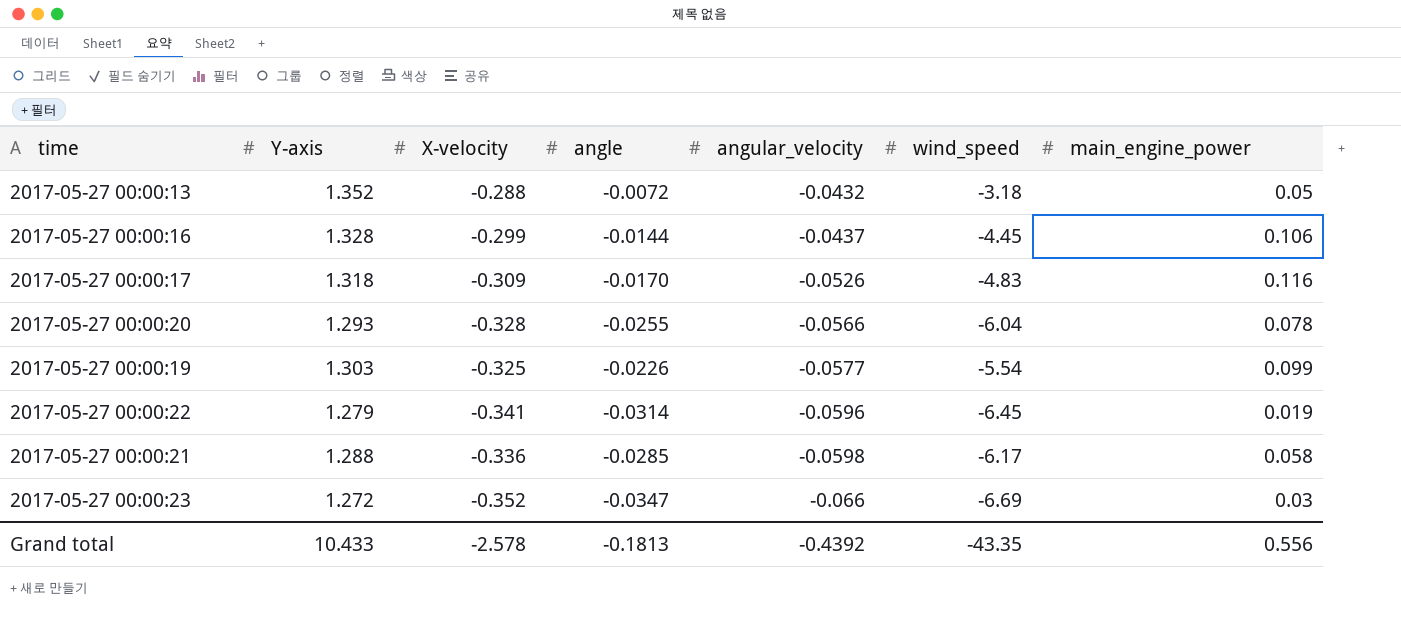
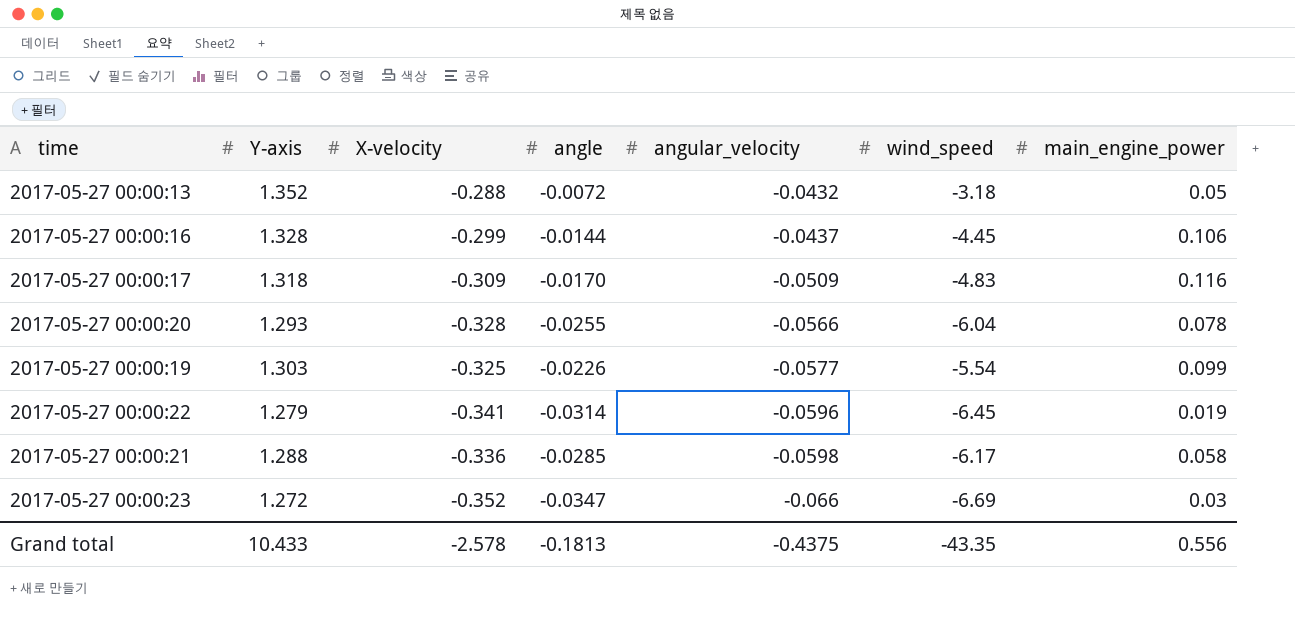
2017-05-27 00:00:17 | angular_velocity: -0.0526 -> -0.0509
Grand total | angular_velocity: -0.4392 -> -0.4375

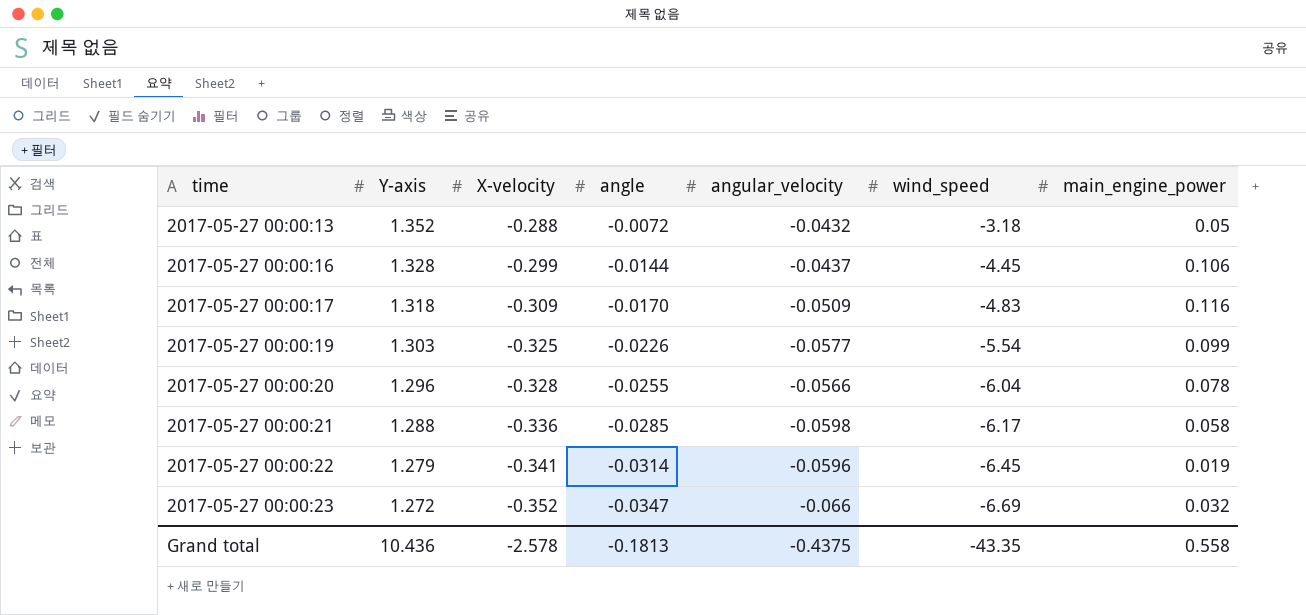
row order: angular_velocity descending -> time ascending
2017-05-27 00:00:20 | Y-axis: 1.293 -> 1.296
2017-05-27 00:00:23 | main_engine_power: 0.03 -> 0.032
Grand total | Y-axis: 10.433 -> 10.436
Grand total | main_engine_power: 0.556 -> 0.558

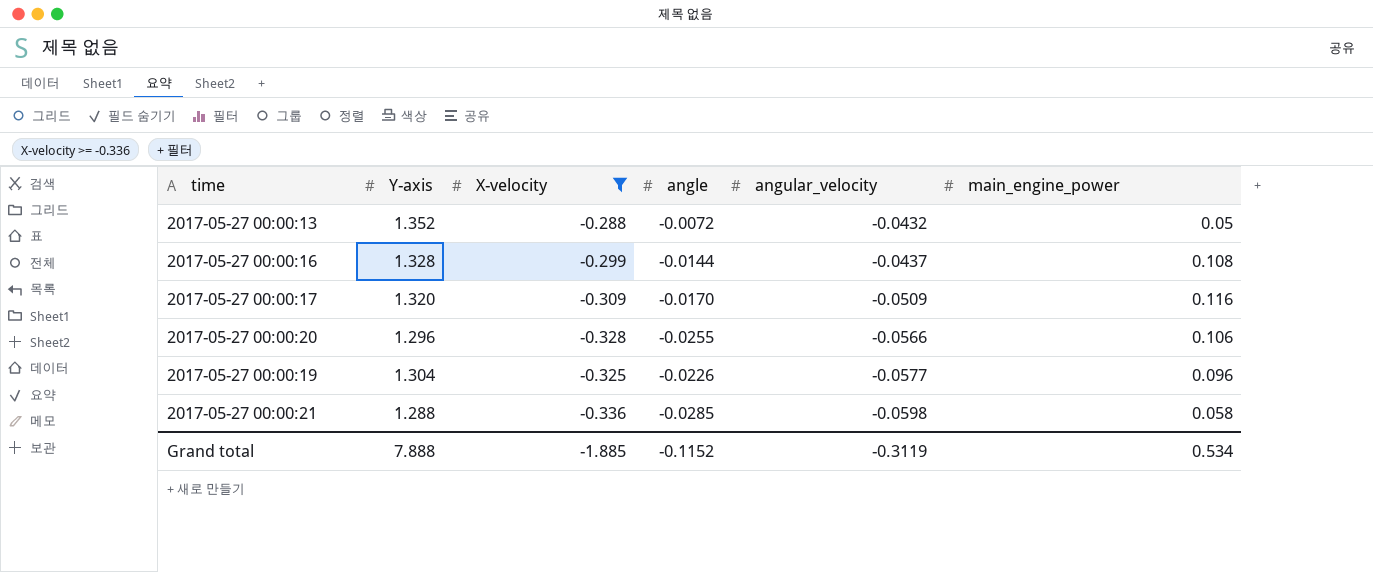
filter: none -> X-velocity >= -0.336
row order: time ascending -> angular_velocity descending
column wind_speed | position: 6 -> none
2017-05-27 00:00:16 | main_engine_power: 0.106 -> 0.108
2017-05-27 00:00:17 | Y-axis: 1.318 -> 1.320
2017-05-27 00:00:20 | main_engine_power: 0.078 -> 0.106
2017-05-27 00:00:19 | Y-axis: 1.303 -> 1.304
2017-05-27 00:00:19 | main_engine_power: 0.099 -> 0.096
Grand total | Y-axis: 10.436 -> 7.888
Grand total | X-velocity: -2.578 -> -1.885
Grand total | angle: -0.1813 -> -0.1152
Grand total | angular_velocity: -0.4375 -> -0.3119
Grand total | main_engine_power: 0.558 -> 0.534

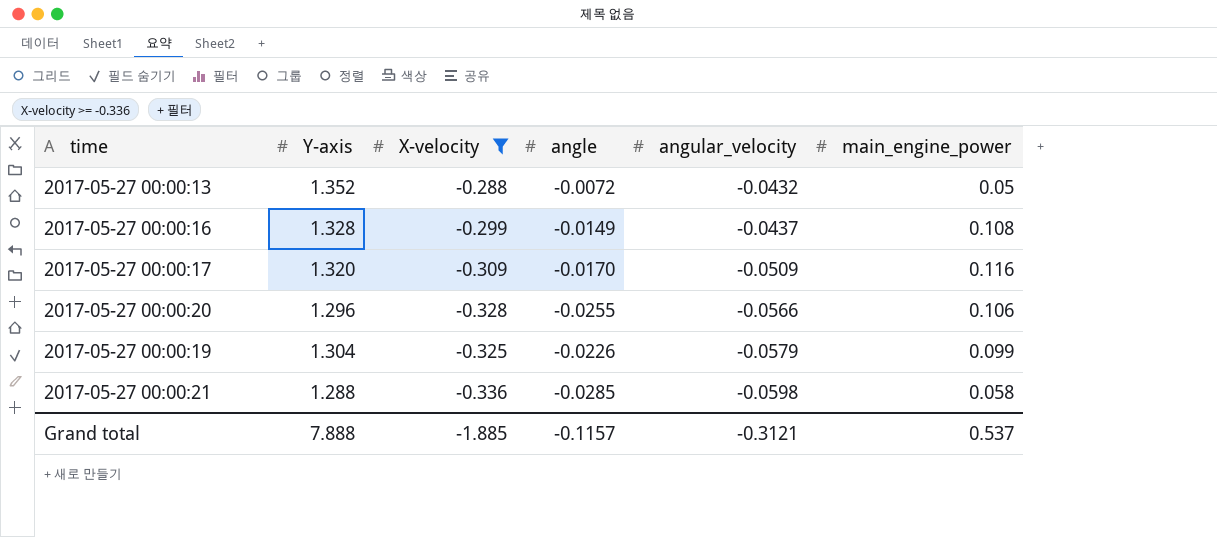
2017-05-27 00:00:16 | angle: -0.0144 -> -0.0149
2017-05-27 00:00:19 | angular_velocity: -0.0577 -> -0.0579
2017-05-27 00:00:19 | main_engine_power: 0.096 -> 0.099
Grand total | angle: -0.1152 -> -0.1157
Grand total | angular_velocity: -0.3119 -> -0.3121
Grand total | main_engine_power: 0.534 -> 0.537

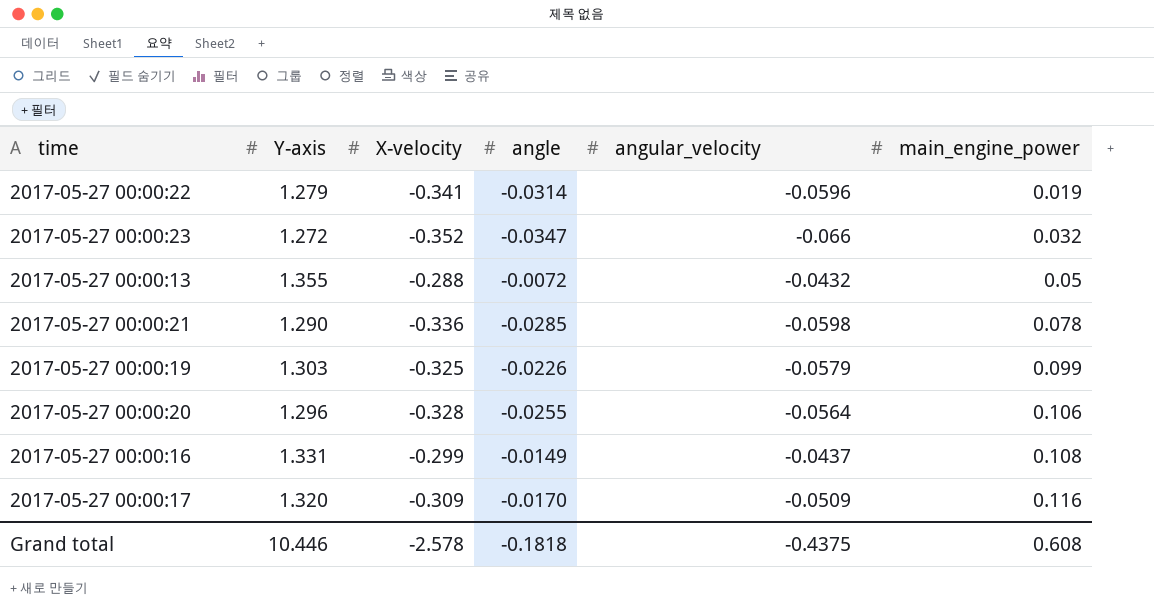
filter: X-velocity >= -0.336 -> none
row order: angular_velocity descending -> main_engine_power ascending
2017-05-27 00:00:13 | Y-axis: 1.352 -> 1.355
2017-05-27 00:00:21 | Y-axis: 1.288 -> 1.290
2017-05-27 00:00:21 | main_engine_power: 0.058 -> 0.078
2017-05-27 00:00:19 | Y-axis: 1.304 -> 1.303
2017-05-27 00:00:20 | angular_velocity: -0.0566 -> -0.0564
2017-05-27 00:00:16 | Y-axis: 1.328 -> 1.331
Grand total | Y-axis: 7.888 -> 10.446
Grand total | X-velocity: -1.885 -> -2.578
Grand total | angle: -0.1157 -> -0.1818
Grand total | angular_velocity: -0.3121 -> -0.4375
Grand total | main_engine_power: 0.537 -> 0.608

